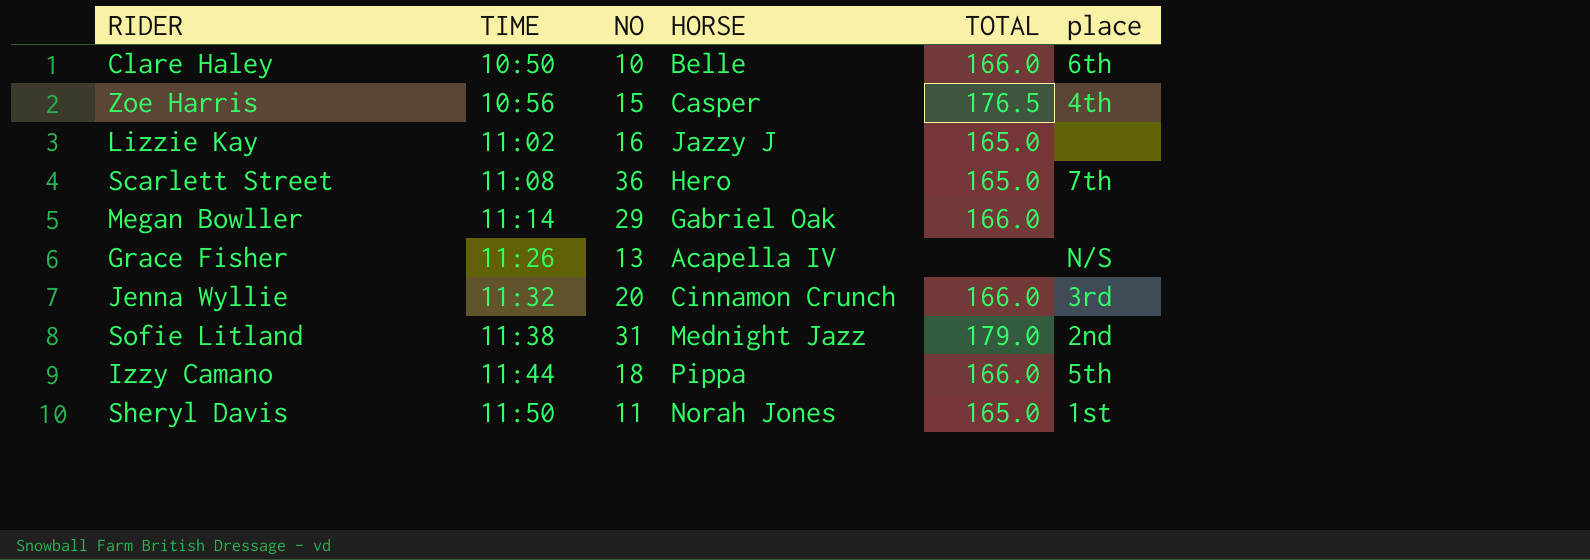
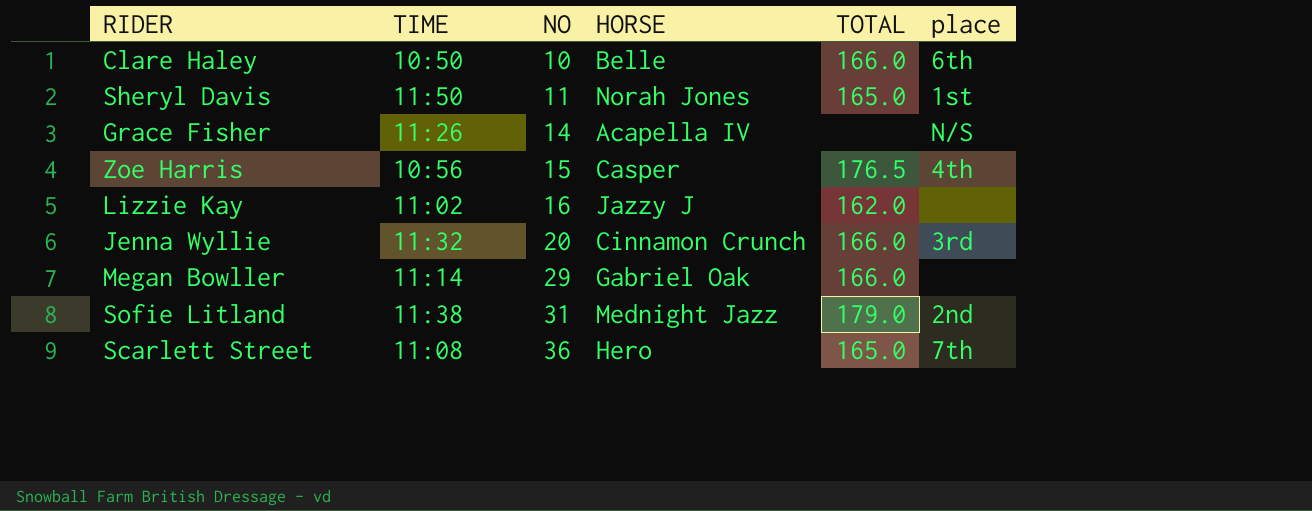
row order: TIME ascending -> NO ascending
row Izzy Camano: 11:44 | 18 | Pippa | 166.0 | 5th -> none
Grace Fisher | NO: 13 -> 14
Lizzie Kay | TOTAL: 165.0 -> 162.0

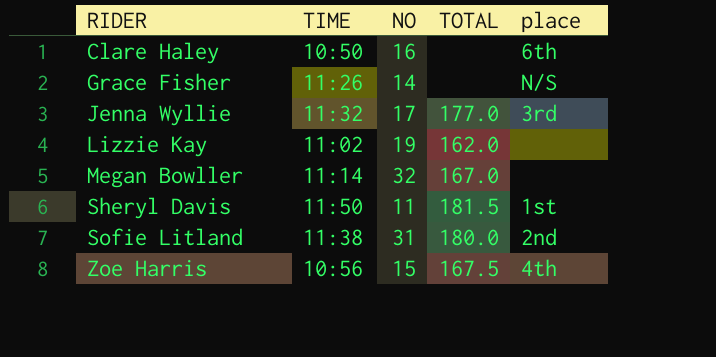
row order: NO ascending -> RIDER ascending
column HORSE | position: 4 -> none
row Scarlett Street: 11:08 | 36 | Hero | 165.0 | 7th -> none
Clare Haley | NO: 10 -> 16
Clare Haley | TOTAL: 166.0 -> none
Jenna Wyllie | NO: 20 -> 17
Jenna Wyllie | TOTAL: 166.0 -> 177.0
Lizzie Kay | NO: 16 -> 19
Megan Bowller | NO: 29 -> 32
Megan Bowller | TOTAL: 166.0 -> 167.0
Sheryl Davis | TOTAL: 165.0 -> 181.5
Sofie Litland | TOTAL: 179.0 -> 180.0
Zoe Harris | TOTAL: 176.5 -> 167.5

